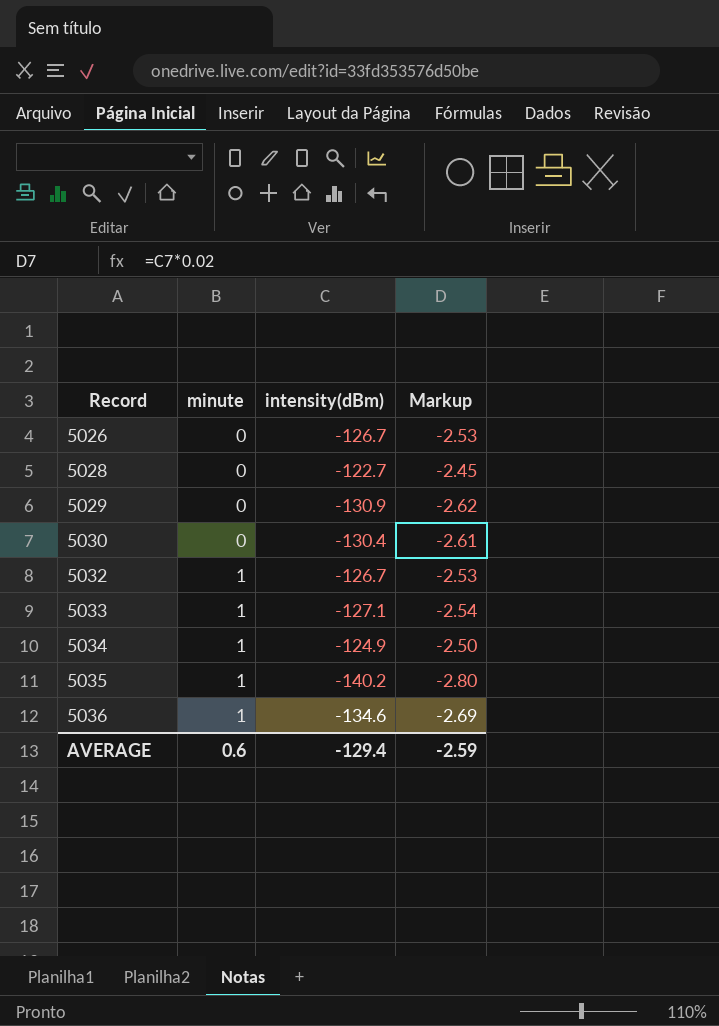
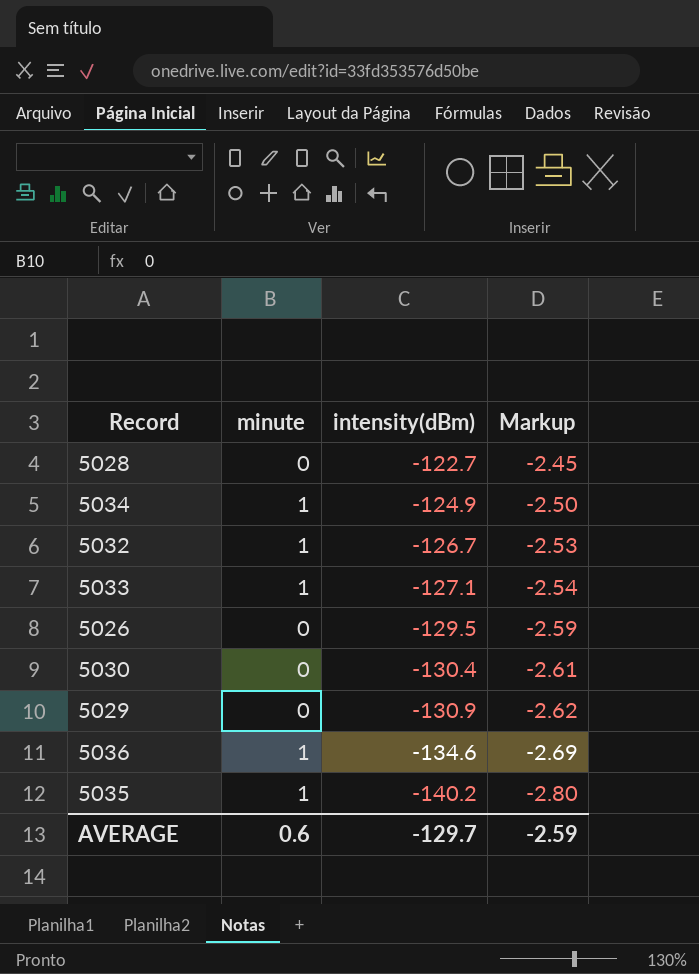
row order: Record ascending -> intensity(dBm) descending
5026 | intensity(dBm): -126.7 -> -129.5
5026 | Markup: -2.53 -> -2.59
AVERAGE | intensity(dBm): -129.4 -> -129.7

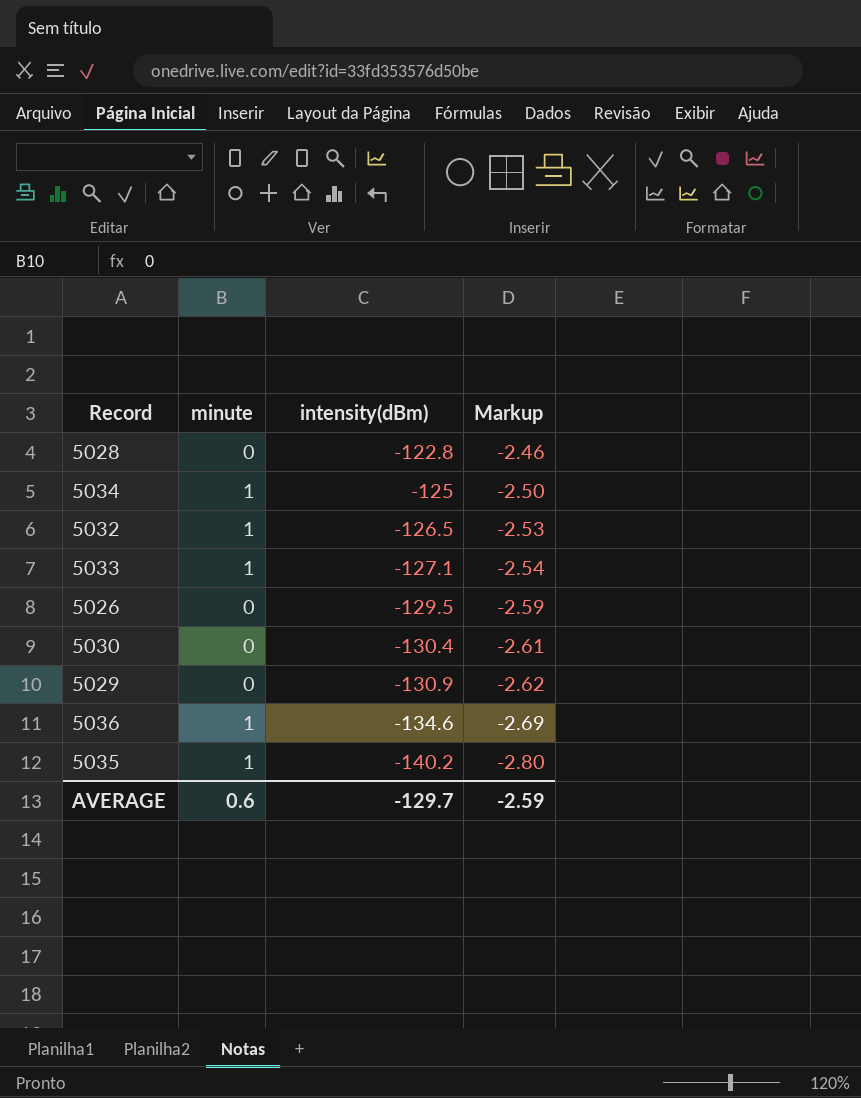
5028 | intensity(dBm): -122.7 -> -122.8
5028 | Markup: -2.45 -> -2.46
5034 | intensity(dBm): -124.9 -> -125
5032 | intensity(dBm): -126.7 -> -126.5

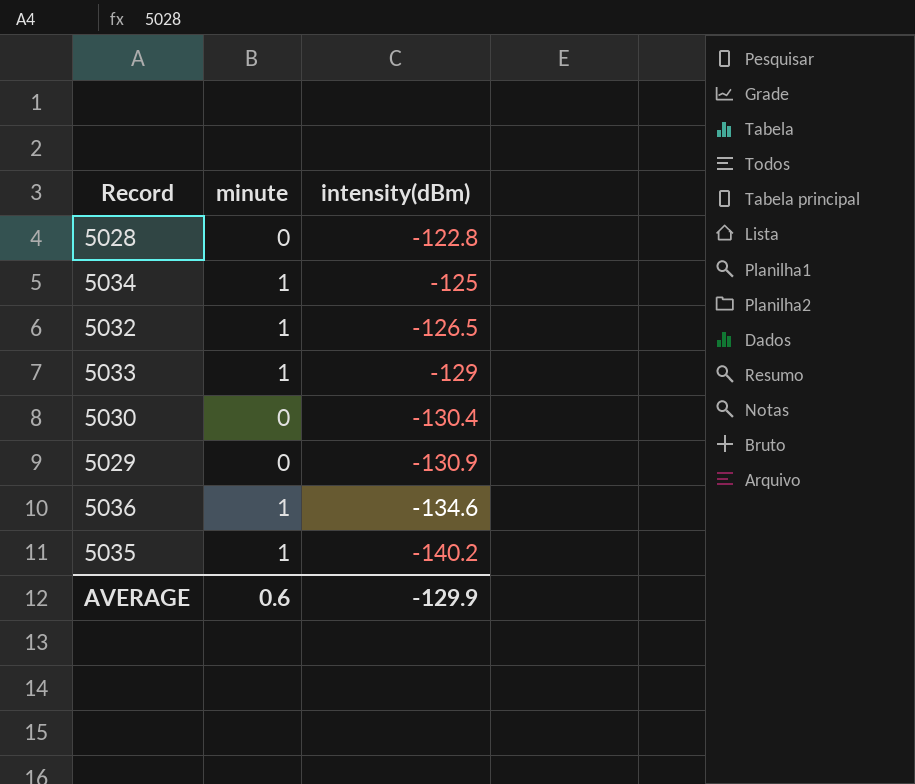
column Markup | formula: [intensity(dBm)] * 0.02 -> none
row 5026: 0 | -129.5 | -2.59 -> none
5033 | intensity(dBm): -127.1 -> -129
AVERAGE | intensity(dBm): -129.7 -> -129.9

